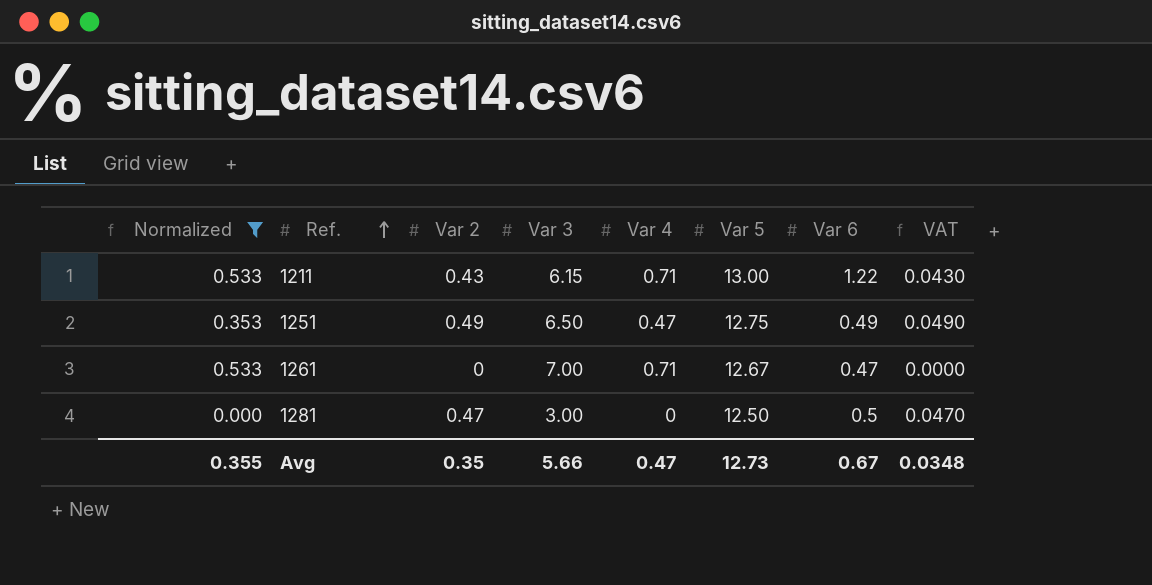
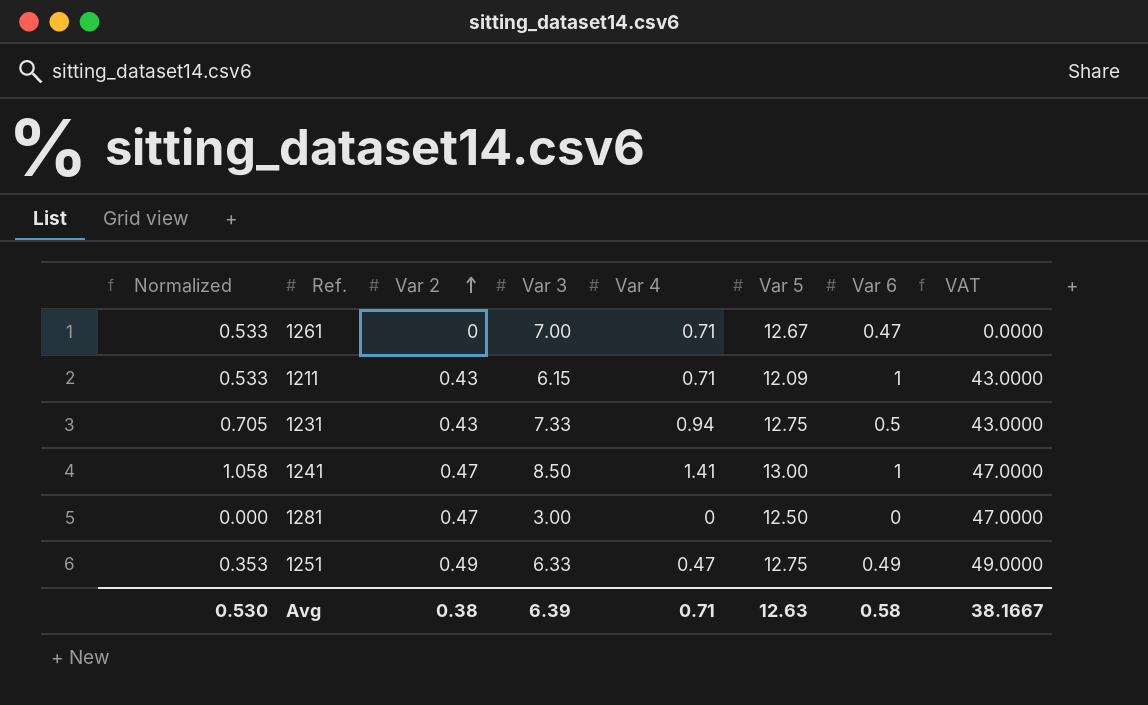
filter: Normalized <= 0.533 -> none
row order: Ref. ascending -> Var 2 ascending
column VAT | formula: [Var 2] * 0.1 -> [Var 2] * 100
1211 | Var 5: 13.00 -> 12.09
1211 | Var 6: 1.22 -> 1
1281 | Var 6: 0.5 -> 0
1251 | Var 3: 6.50 -> 6.33
Avg | Normalized: 0.355 -> 0.530
Avg | Var 2: 0.35 -> 0.38
Avg | Var 3: 5.66 -> 6.39
Avg | Var 4: 0.47 -> 0.71
Avg | Var 5: 12.73 -> 12.63
Avg | Var 6: 0.67 -> 0.58
Avg | VAT: 0.0348 -> 38.1667

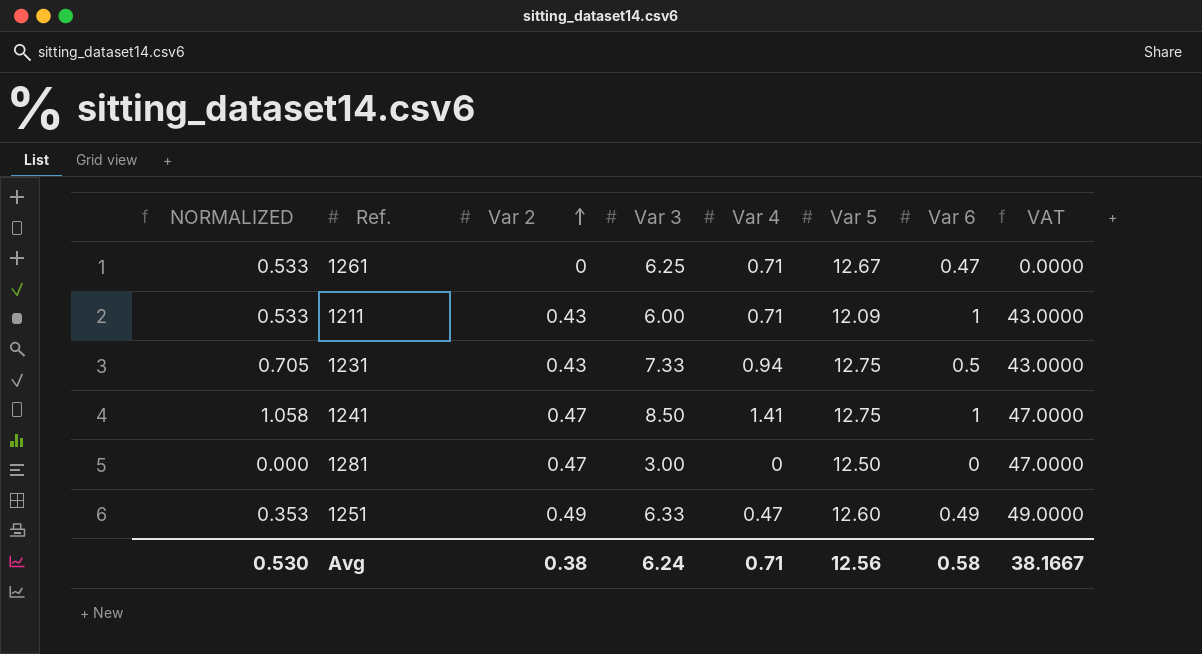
column name: Normalized -> NORMALIZED
1261 | Var 3: 7.00 -> 6.25
1211 | Var 3: 6.15 -> 6.00
1241 | Var 5: 13.00 -> 12.75
1251 | Var 5: 12.75 -> 12.60
Avg | Var 3: 6.39 -> 6.24
Avg | Var 5: 12.63 -> 12.56

